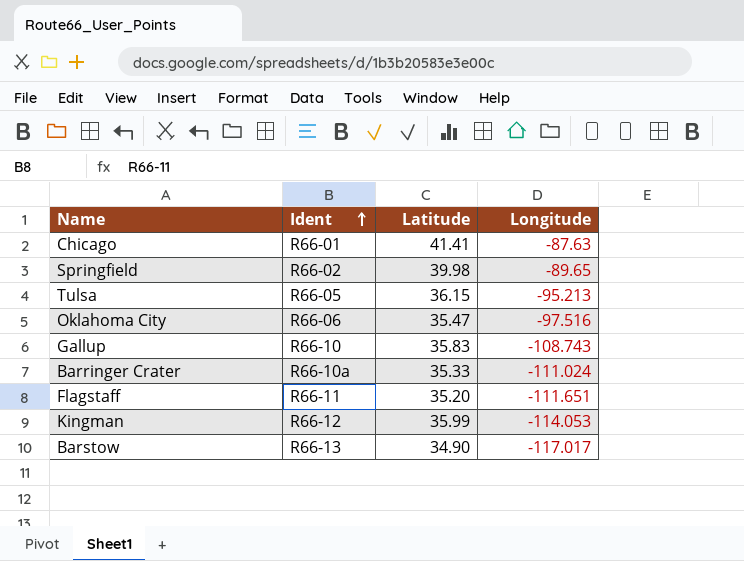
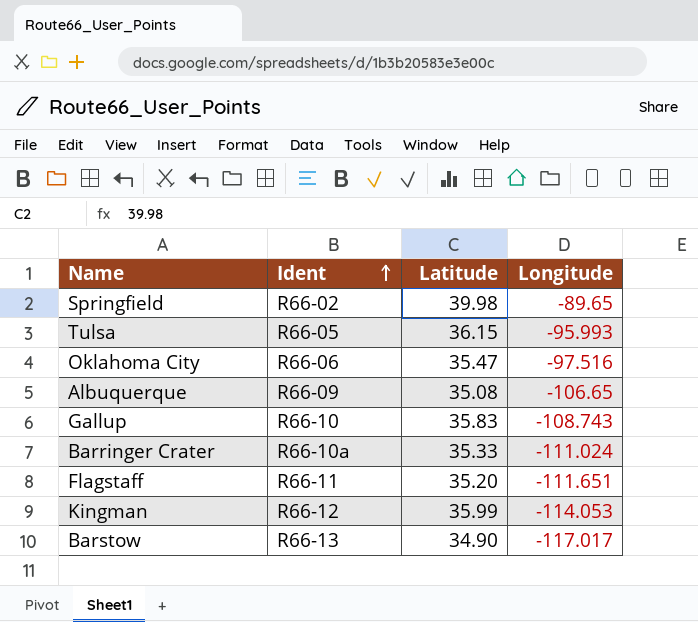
row Chicago: R66-01 | 41.41 | -87.63 -> none
Tulsa | Longitude: -95.213 -> -95.993
row Albuquerque: none -> R66-09 | 35.08 | -106.65

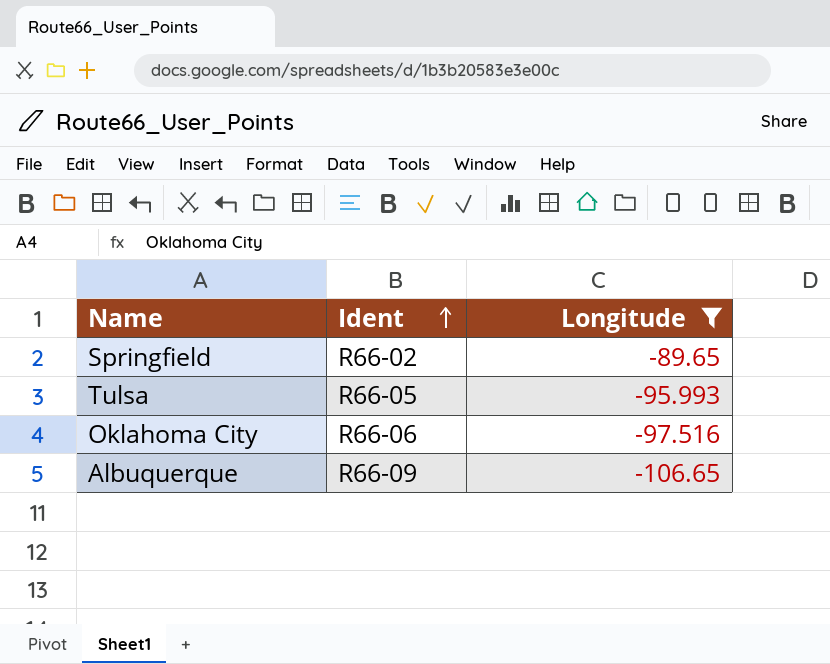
filter: none -> Longitude >= -106.65
column Latitude | position: 3 -> none

